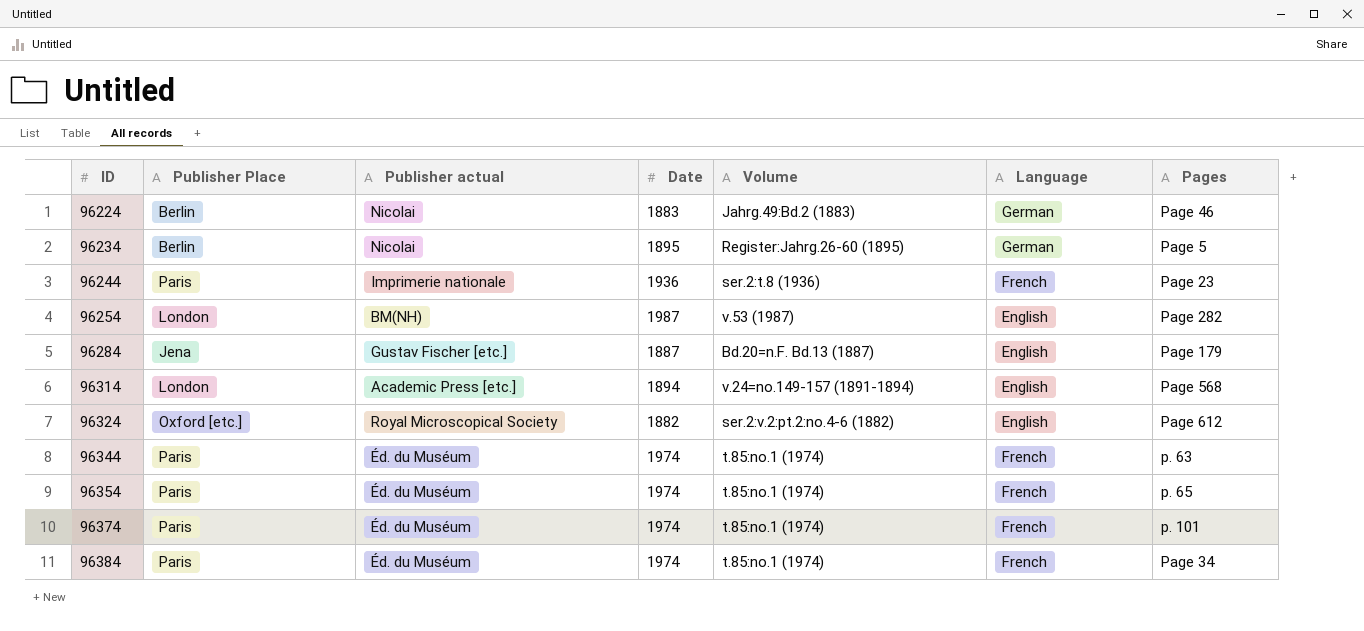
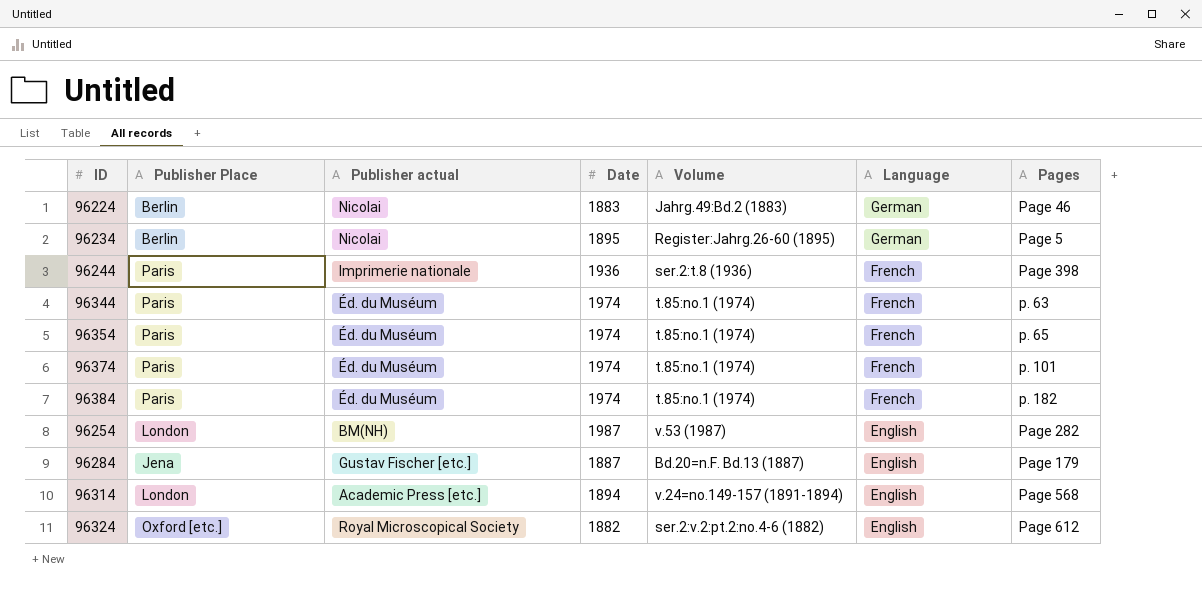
row order: ID ascending -> Language descending
96244 | Pages: Page 23 -> Page 398
96384 | Pages: Page 34 -> p. 182

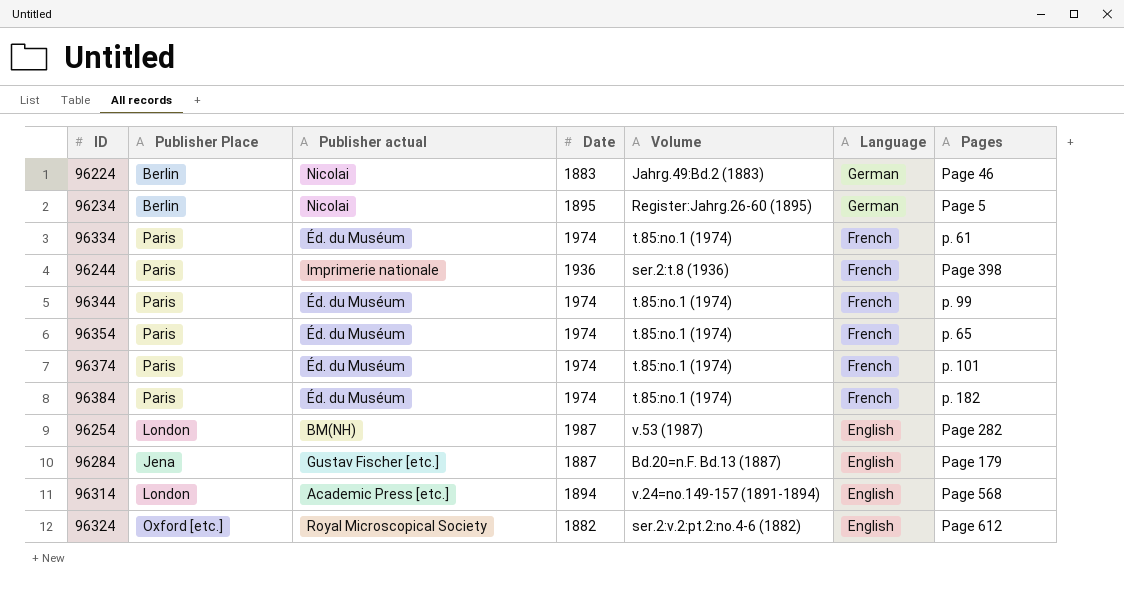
row 96334: none -> Paris | Éd. du Muséum | 1974 | t.85:no.1 (1974) | French | p. 61
96344 | Pages: p. 63 -> p. 99

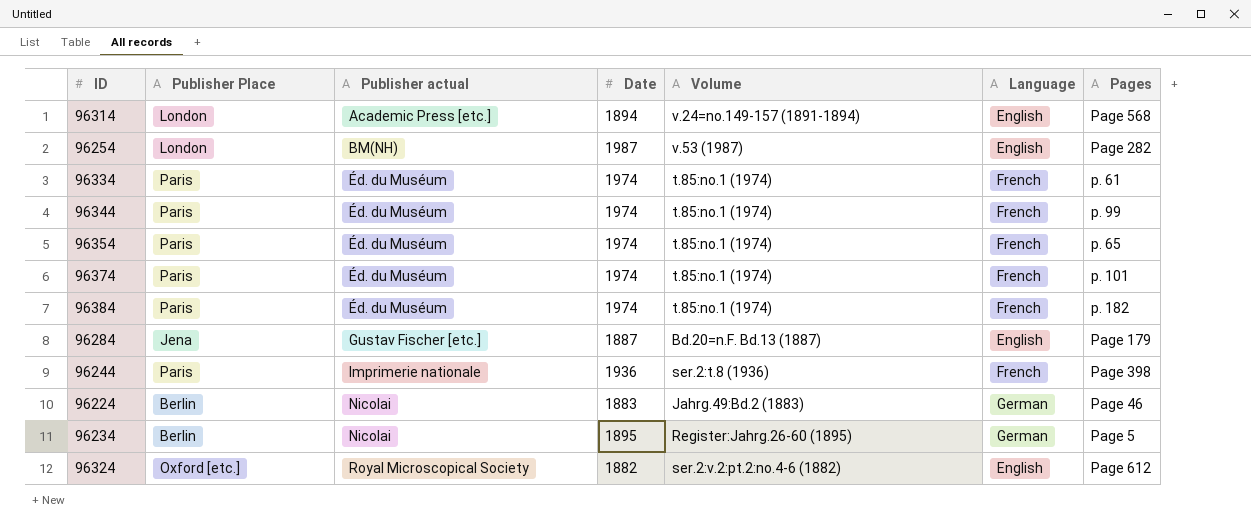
row order: Language descending -> Publisher actual ascending

